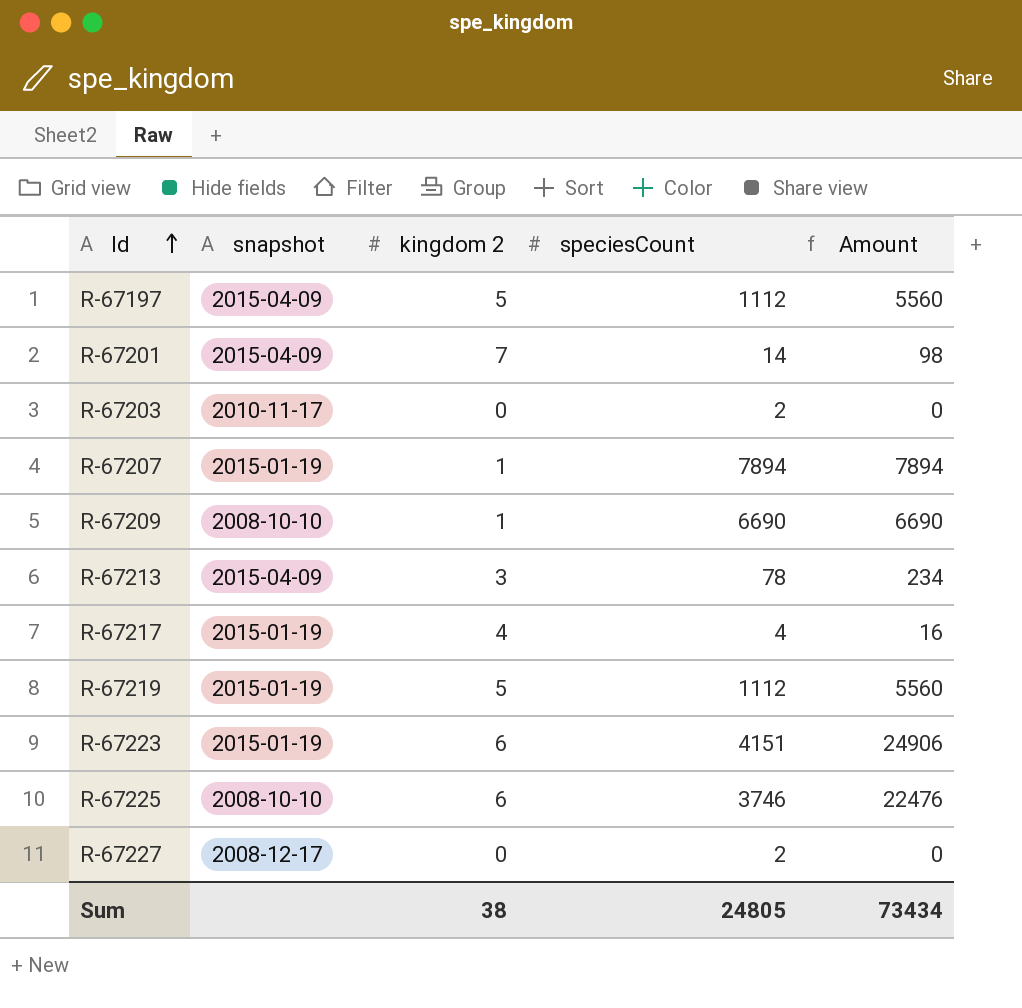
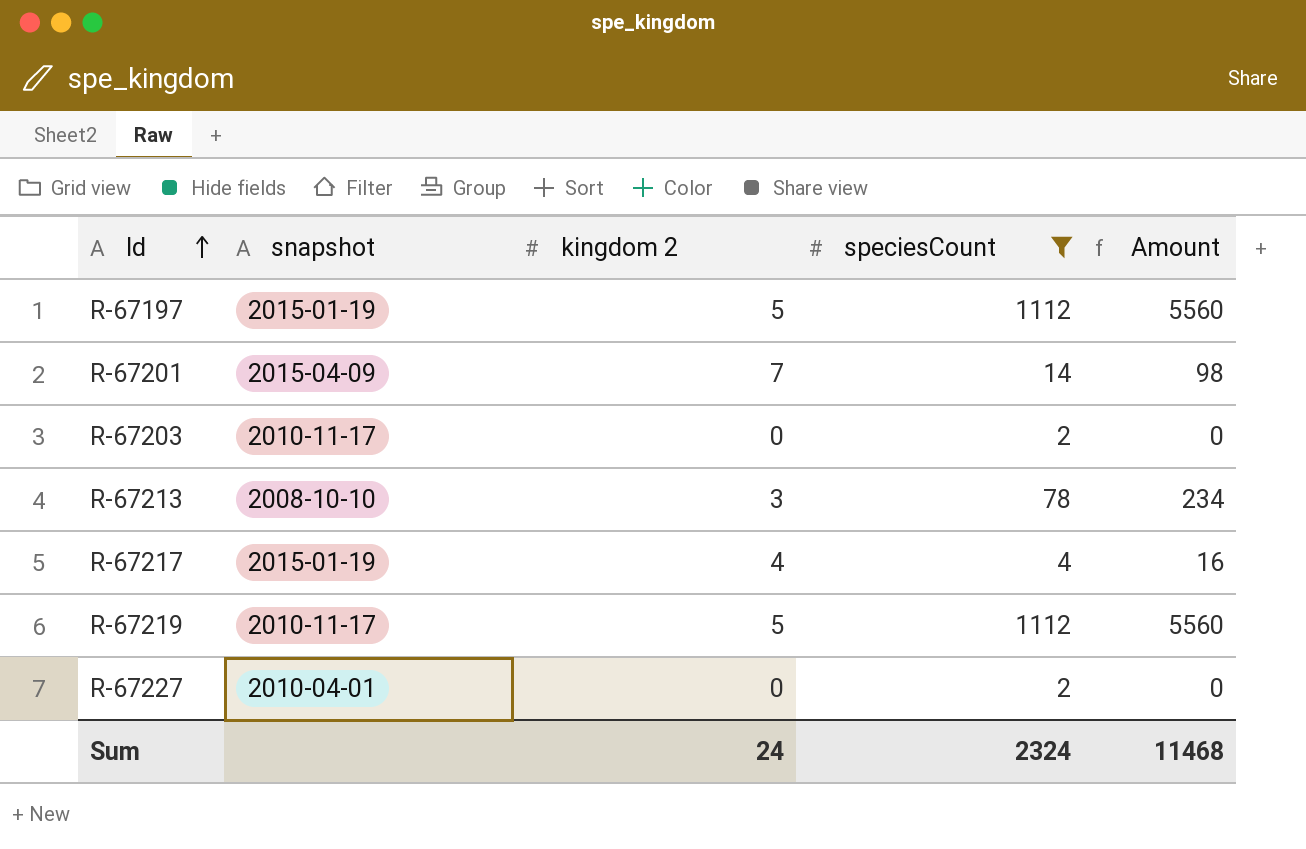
filter: none -> speciesCount <= 1112
R-67197 | snapshot: 2015-04-09 -> 2015-01-19
R-67213 | snapshot: 2015-04-09 -> 2008-10-10
R-67219 | snapshot: 2015-01-19 -> 2010-11-17
R-67227 | snapshot: 2008-12-17 -> 2010-04-01
Sum | kingdom 2: 38 -> 24
Sum | speciesCount: 24805 -> 2324
Sum | Amount: 73434 -> 11468

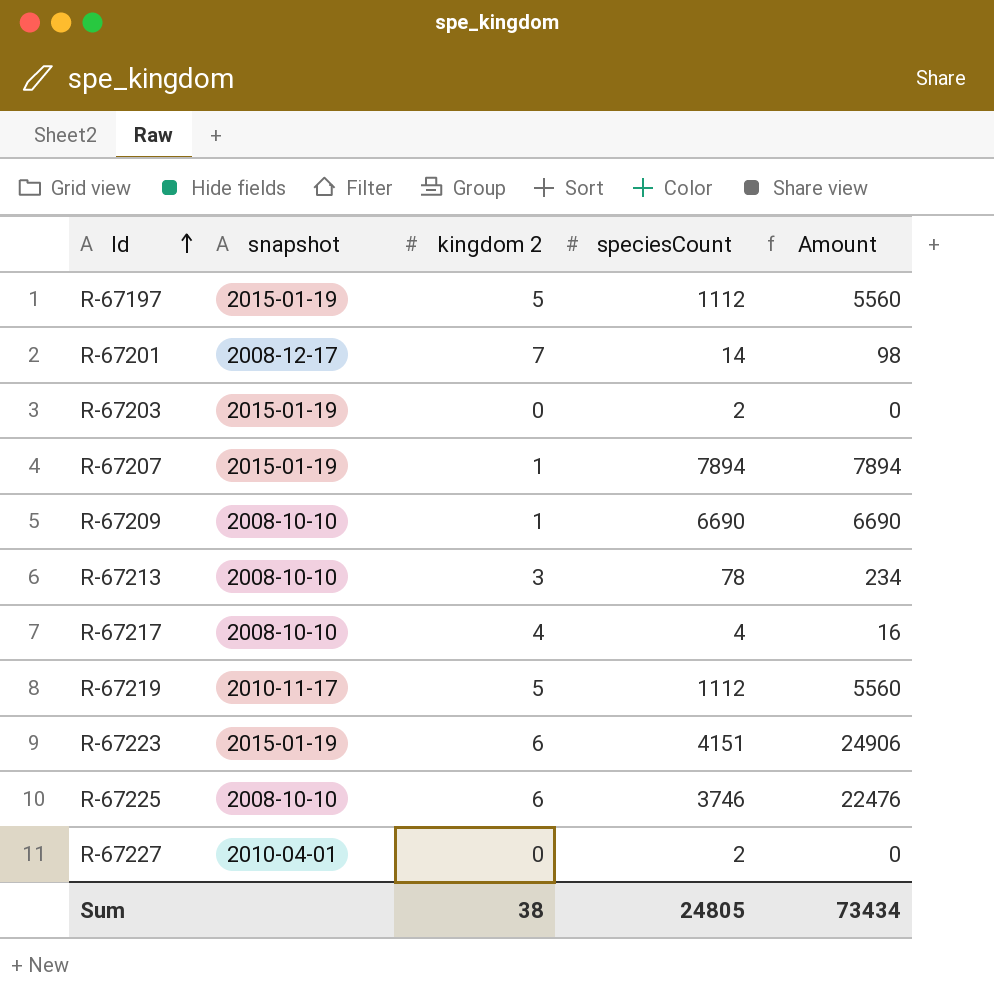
filter: speciesCount <= 1112 -> none
R-67201 | snapshot: 2015-04-09 -> 2008-12-17
R-67203 | snapshot: 2010-11-17 -> 2015-01-19
R-67217 | snapshot: 2015-01-19 -> 2008-10-10
Sum | kingdom 2: 24 -> 38
Sum | speciesCount: 2324 -> 24805
Sum | Amount: 11468 -> 73434

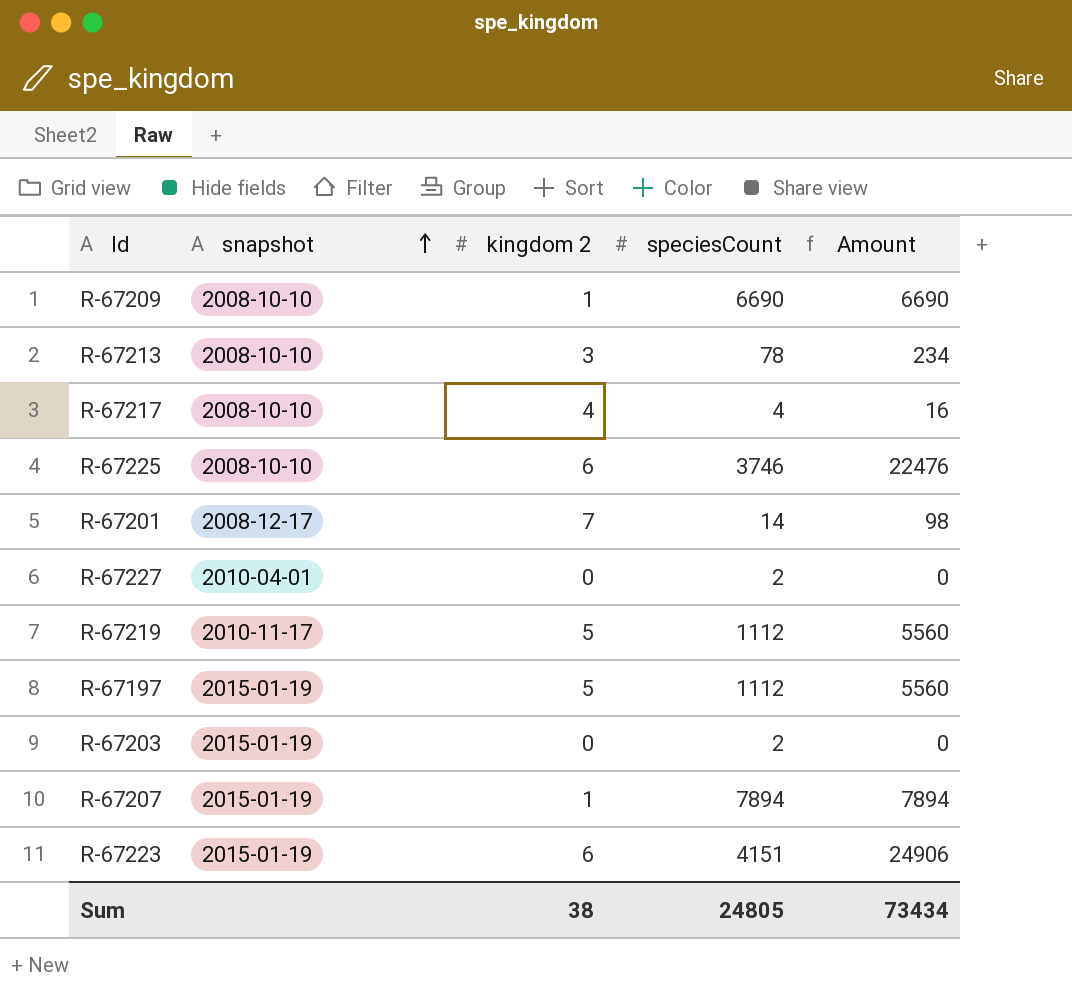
row order: Id ascending -> snapshot ascending

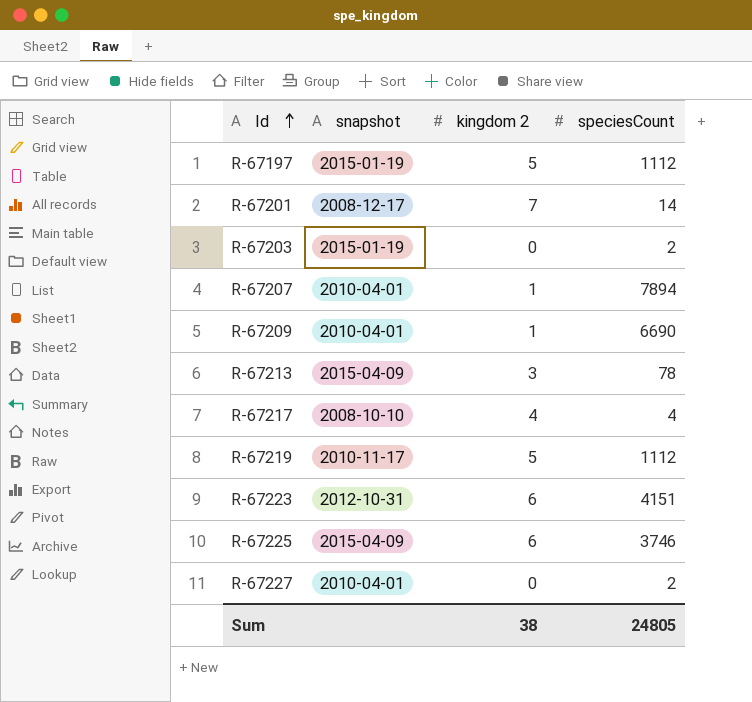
row order: snapshot ascending -> Id ascending
column Amount | formula: [kingdom 2] * [speciesCount] -> none
R-67207 | snapshot: 2015-01-19 -> 2010-04-01
R-67209 | snapshot: 2008-10-10 -> 2010-04-01
R-67213 | snapshot: 2008-10-10 -> 2015-04-09
R-67223 | snapshot: 2015-01-19 -> 2012-10-31
R-67225 | snapshot: 2008-10-10 -> 2015-04-09

